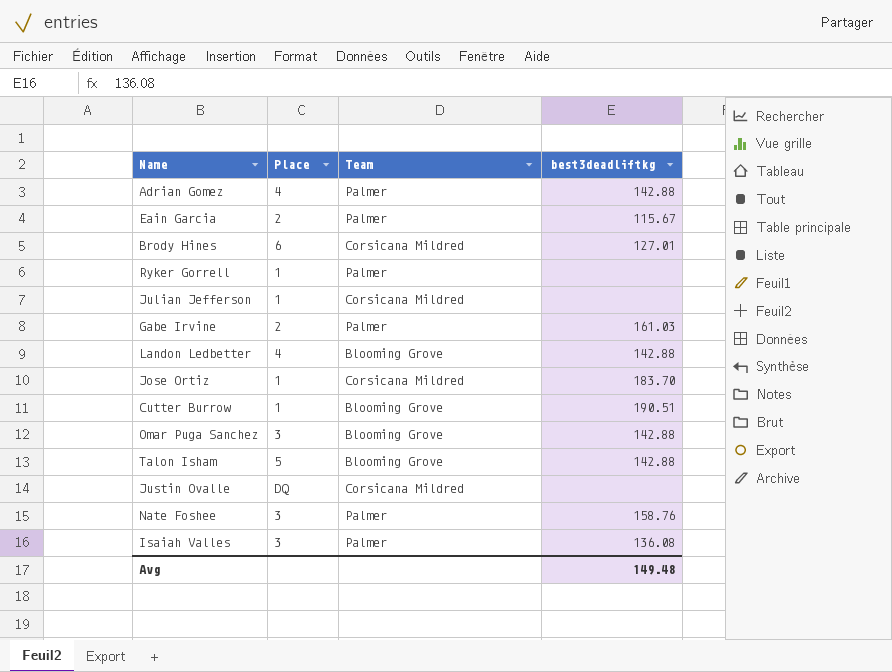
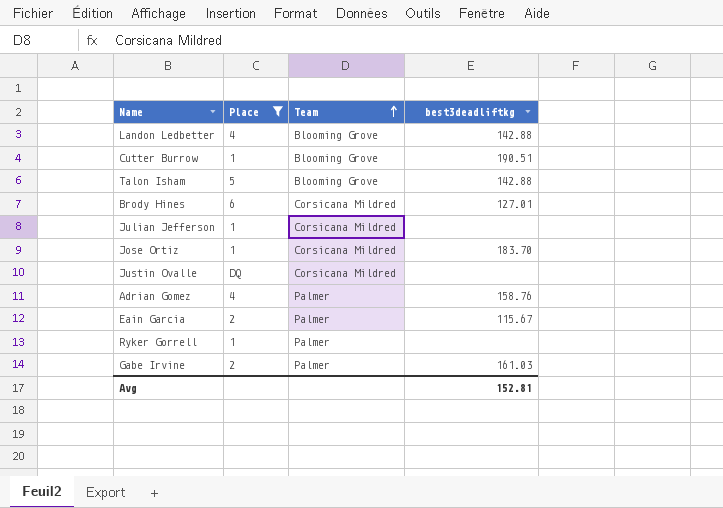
filter: none -> Place != 3
row order: none -> Team ascending
Adrian Gomez | best3deadliftkg: 142.88 -> 158.76
Avg | best3deadliftkg: 149.48 -> 152.81

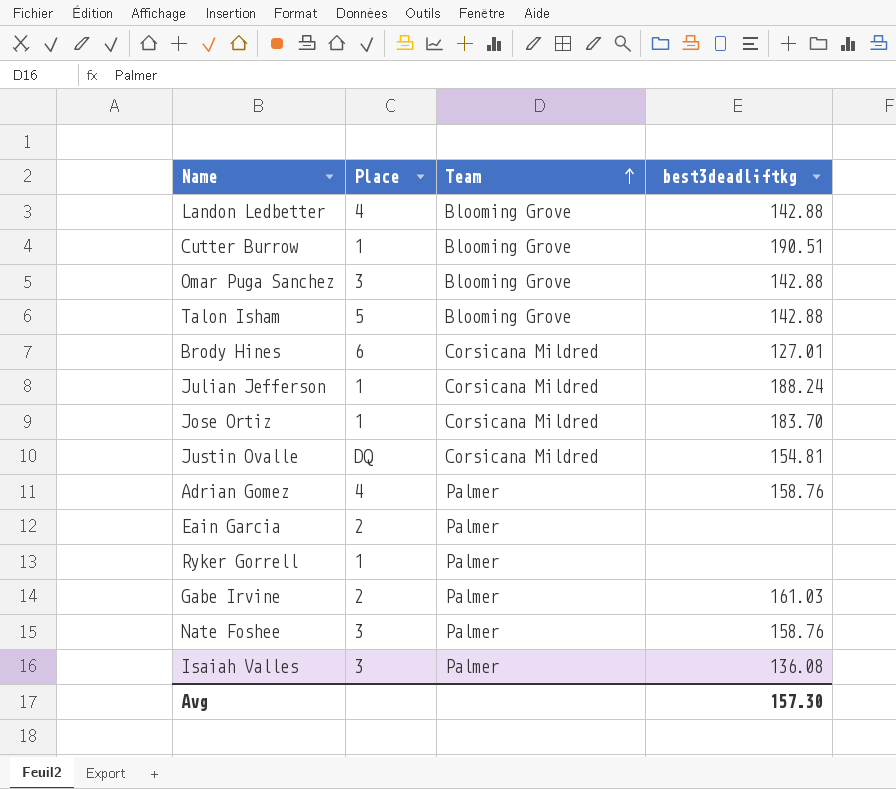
filter: Place != 3 -> none
Julian Jefferson | best3deadliftkg: none -> 188.24
Justin Ovalle | best3deadliftkg: none -> 154.81
Eain Garcia | best3deadliftkg: 115.67 -> none
Avg | best3deadliftkg: 152.81 -> 157.30

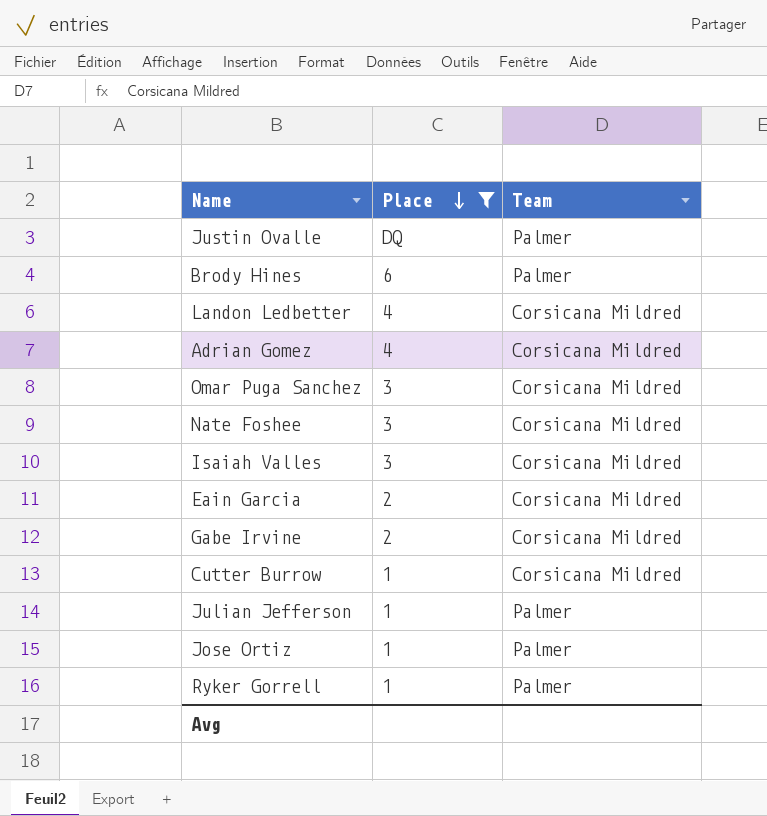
filter: none -> Place != 5
row order: Team ascending -> Place descending
column best3deadliftkg | position: 4 -> none
Justin Ovalle | Team: Corsicana Mildred -> Palmer
Brody Hines | Team: Corsicana Mildred -> Palmer
Landon Ledbetter | Team: Blooming Grove -> Corsicana Mildred
Adrian Gomez | Team: Palmer -> Corsicana Mildred
Omar Puga Sanchez | Team: Blooming Grove -> Corsicana Mildred
Nate Foshee | Team: Palmer -> Corsicana Mildred
Isaiah Valles | Team: Palmer -> Corsicana Mildred
Eain Garcia | Team: Palmer -> Corsicana Mildred
Gabe Irvine | Team: Palmer -> Corsicana Mildred
Cutter Burrow | Team: Blooming Grove -> Corsicana Mildred
Julian Jefferson | Team: Corsicana Mildred -> Palmer
Jose Ortiz | Team: Corsicana Mildred -> Palmer

